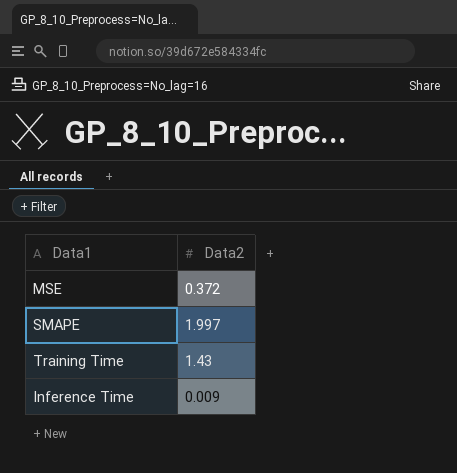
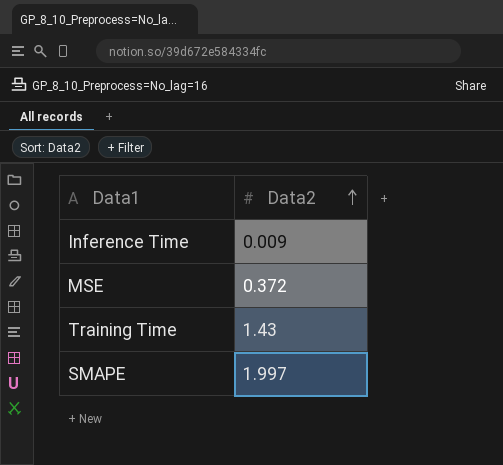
row order: none -> Data2 ascending

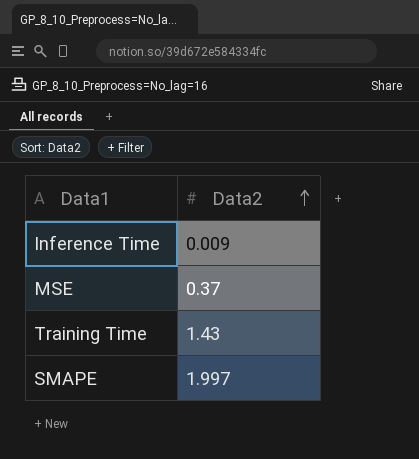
MSE | Data2: 0.372 -> 0.37

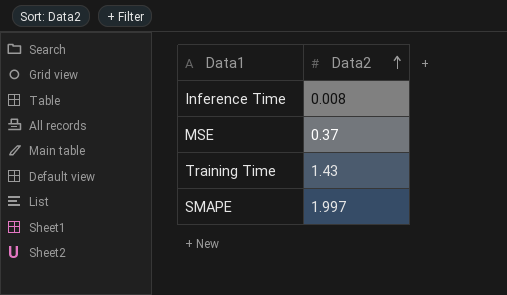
Inference Time | Data2: 0.009 -> 0.008

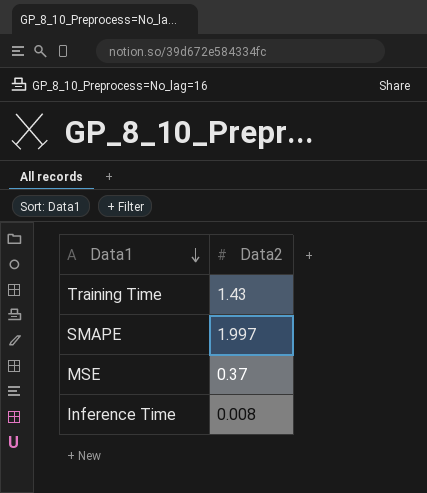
row order: Data2 ascending -> Data1 descending

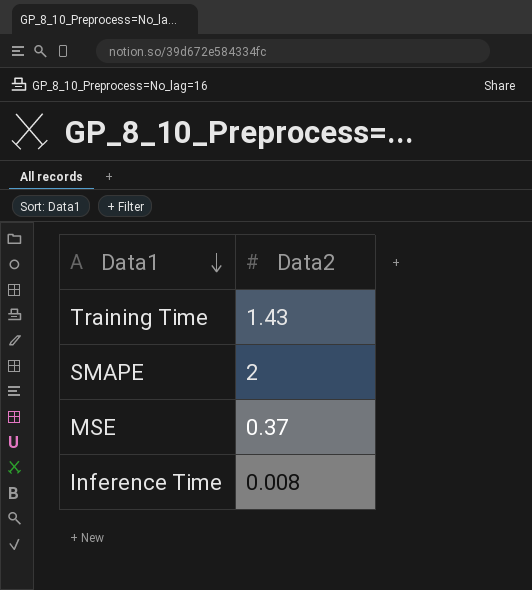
SMAPE | Data2: 1.997 -> 2

